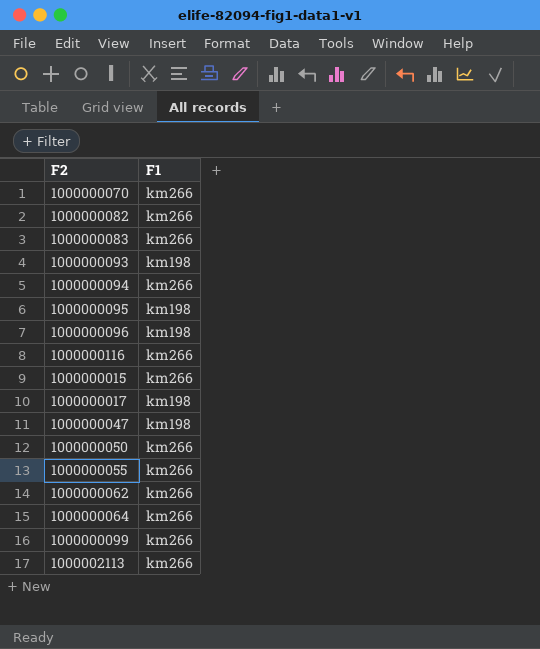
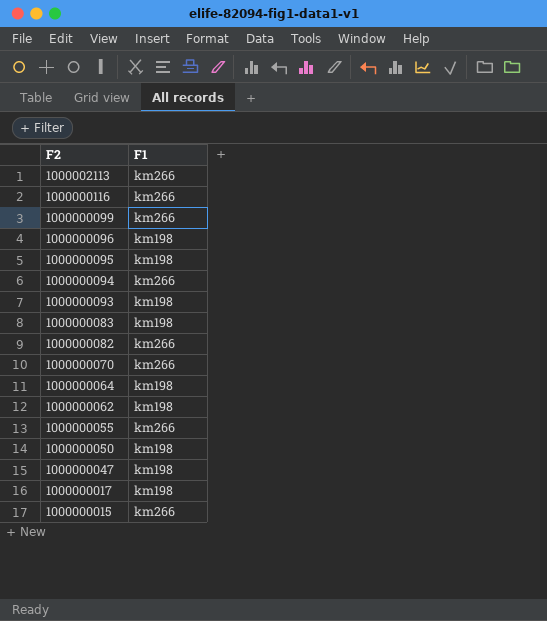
row order: none -> F2 descending
1000000083 | F1: km266 -> km198
1000000064 | F1: km266 -> km198
1000000062 | F1: km266 -> km198
1000000050 | F1: km266 -> km198

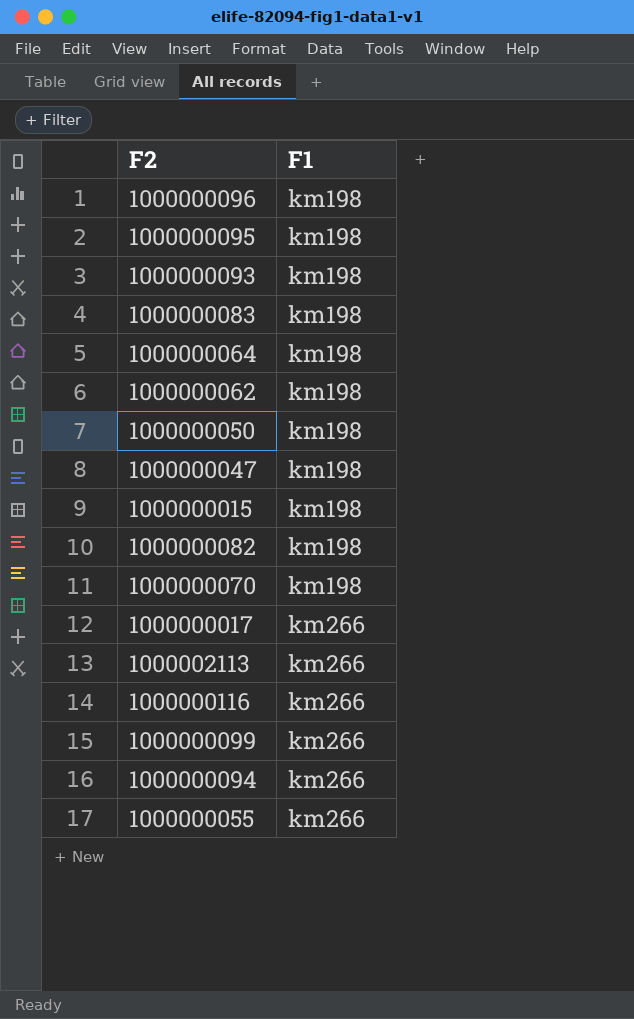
row order: F2 descending -> F1 ascending
1000000015 | F1: km266 -> km198
1000000082 | F1: km266 -> km198
1000000070 | F1: km266 -> km198
1000000017 | F1: km198 -> km266

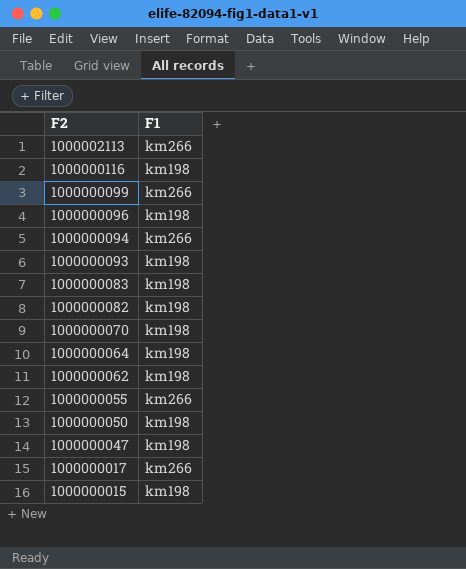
row order: F1 ascending -> F2 descending
row 1000000095: km198 -> none
1000000116 | F1: km266 -> km198

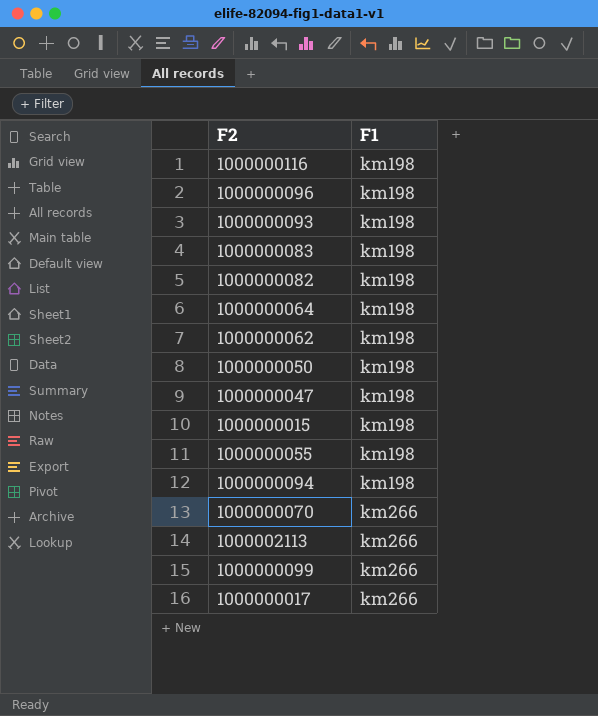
row order: F2 descending -> F1 ascending
1000000055 | F1: km266 -> km198
1000000094 | F1: km266 -> km198
1000000070 | F1: km198 -> km266

